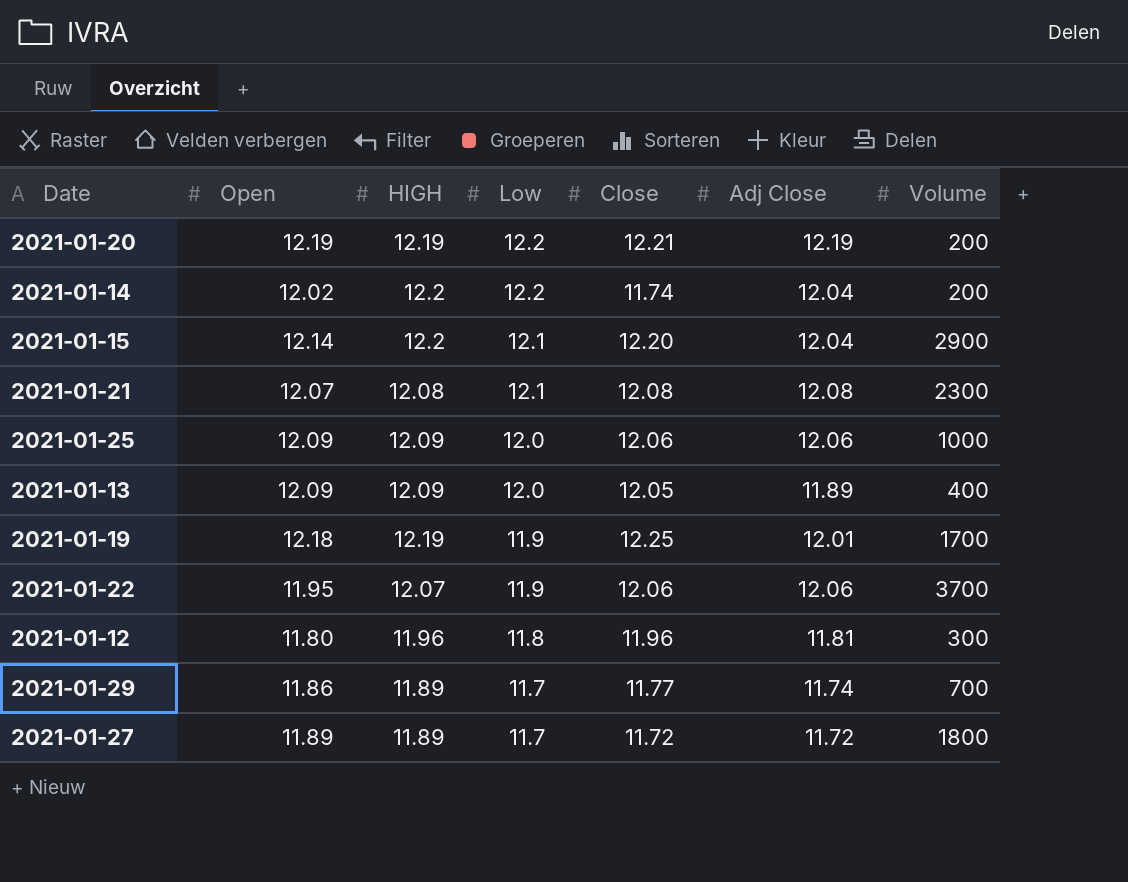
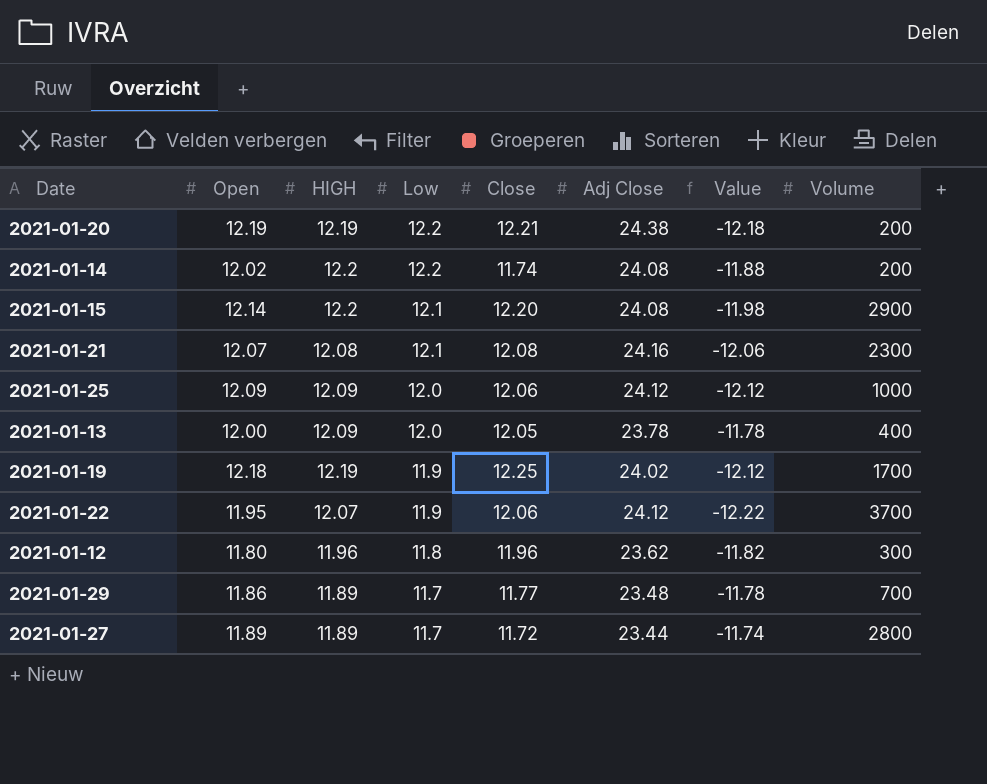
column Value | formula: none -> [Low] - [Adj Close]
2021-01-20 | Adj Close: 12.19 -> 24.38
2021-01-14 | Adj Close: 12.04 -> 24.08
2021-01-15 | Adj Close: 12.04 -> 24.08
2021-01-21 | Adj Close: 12.08 -> 24.16
2021-01-25 | Adj Close: 12.06 -> 24.12
2021-01-13 | Open: 12.09 -> 12.00
2021-01-13 | Adj Close: 11.89 -> 23.78
2021-01-19 | Adj Close: 12.01 -> 24.02
2021-01-22 | Adj Close: 12.06 -> 24.12
2021-01-12 | Adj Close: 11.81 -> 23.62
2021-01-29 | Adj Close: 11.74 -> 23.48
2021-01-27 | Adj Close: 11.72 -> 23.44
2021-01-27 | Volume: 1800 -> 2800

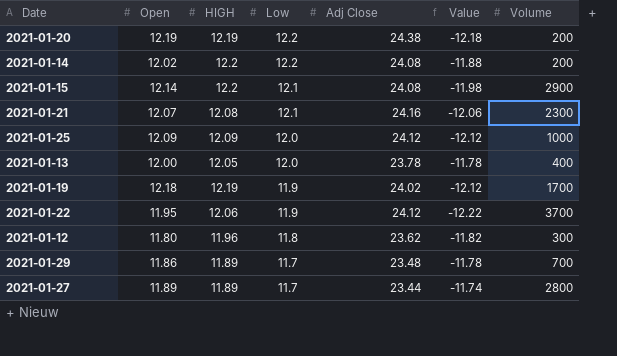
column Close | position: 5 -> none
2021-01-13 | HIGH: 12.09 -> 12.05
2021-01-22 | HIGH: 12.07 -> 12.06

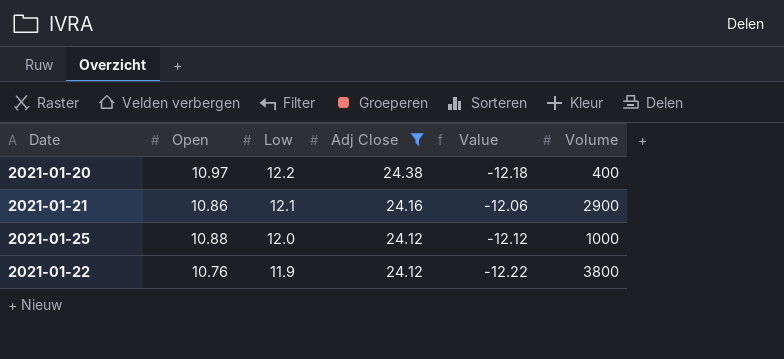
filter: none -> Adj Close >= 24.12
column HIGH | position: 3 -> none
2021-01-20 | Open: 12.19 -> 10.97
2021-01-20 | Volume: 200 -> 400
2021-01-21 | Open: 12.07 -> 10.86
2021-01-21 | Volume: 2300 -> 2900
2021-01-25 | Open: 12.09 -> 10.88
2021-01-22 | Open: 11.95 -> 10.76
2021-01-22 | Volume: 3700 -> 3800

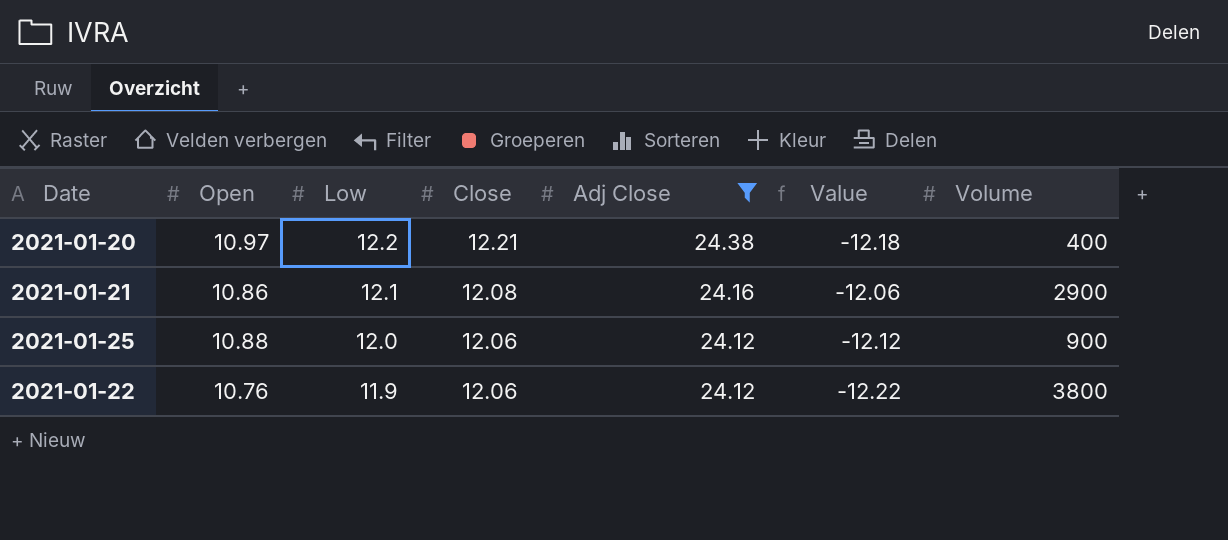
column Close | position: none -> 4
2021-01-25 | Volume: 1000 -> 900

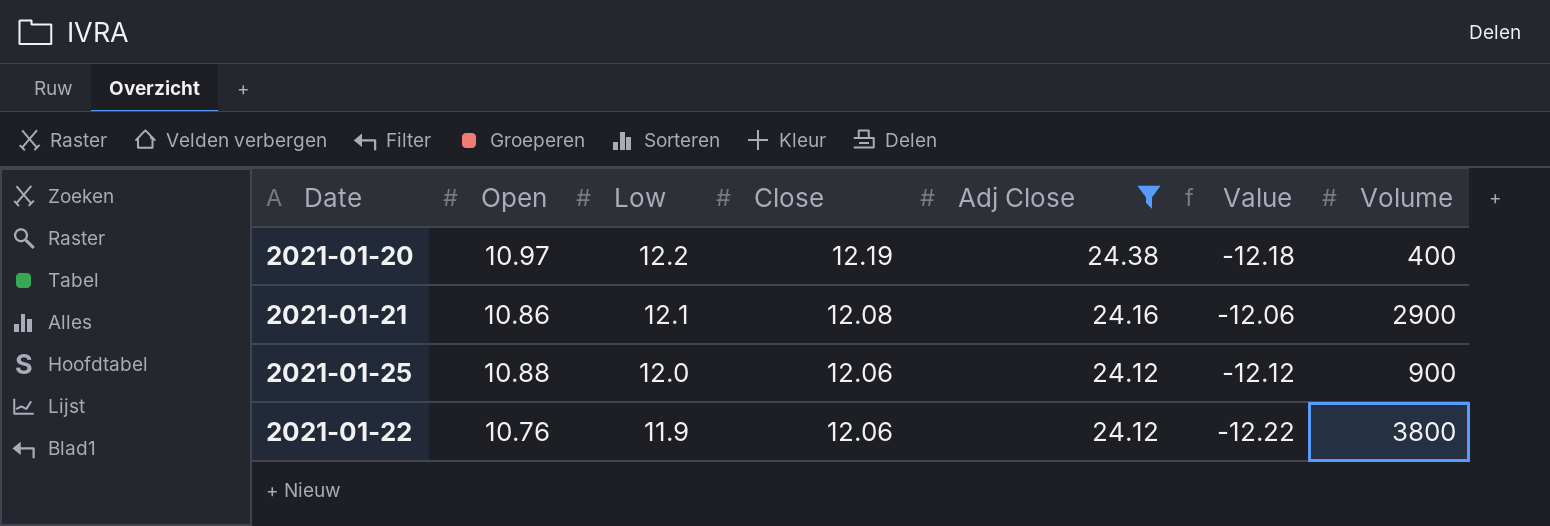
2021-01-20 | Close: 12.21 -> 12.19

